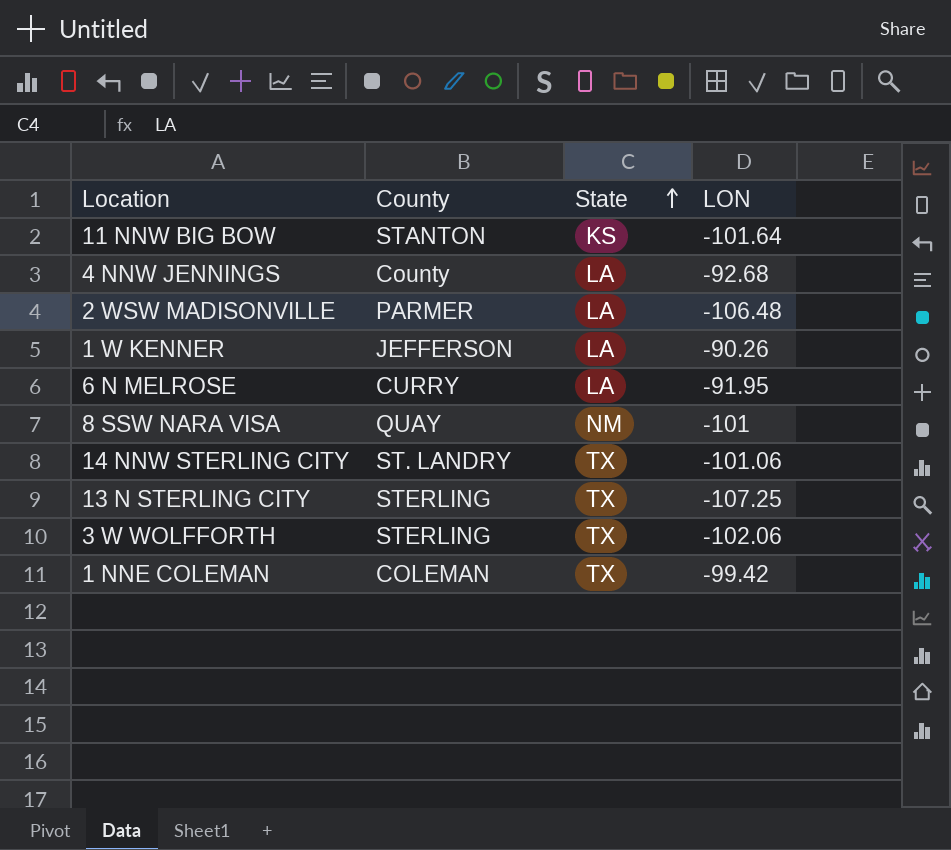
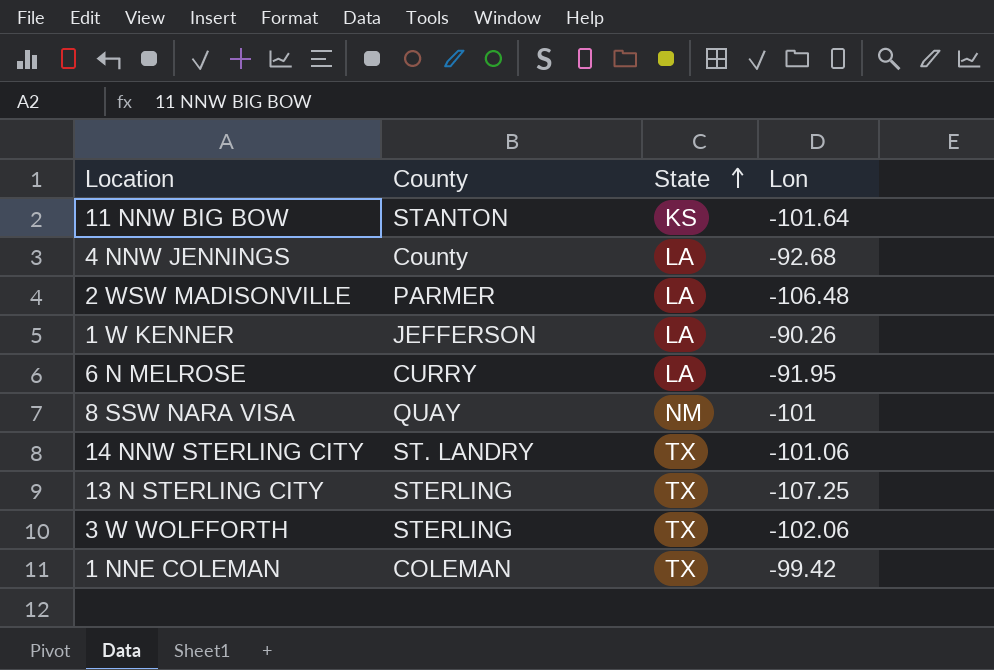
column name: LON -> Lon

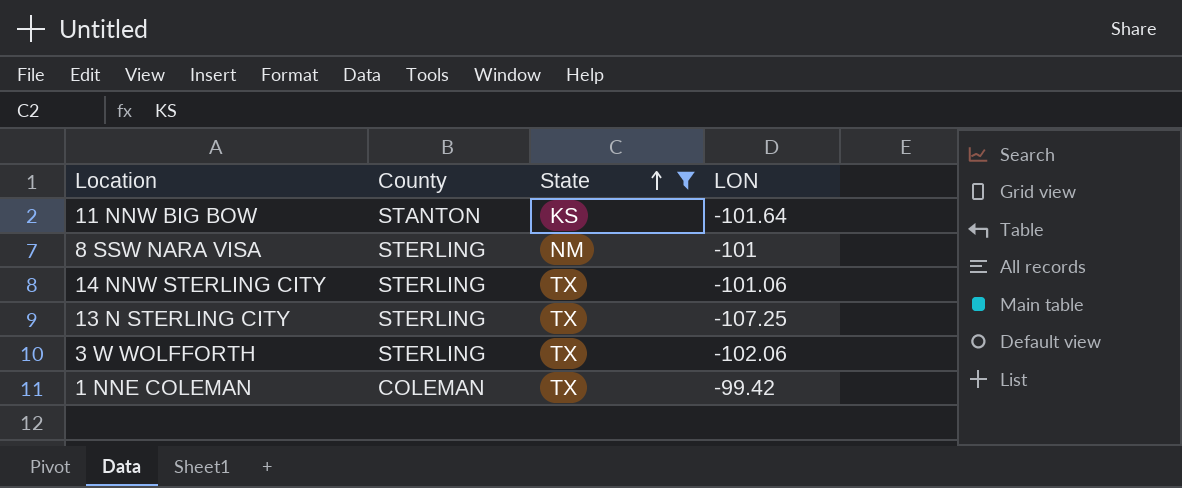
filter: none -> State != LA
column name: Lon -> LON
8 SSW NARA VISA | County: QUAY -> STERLING
14 NNW STERLING CITY | County: ST. LANDRY -> STERLING

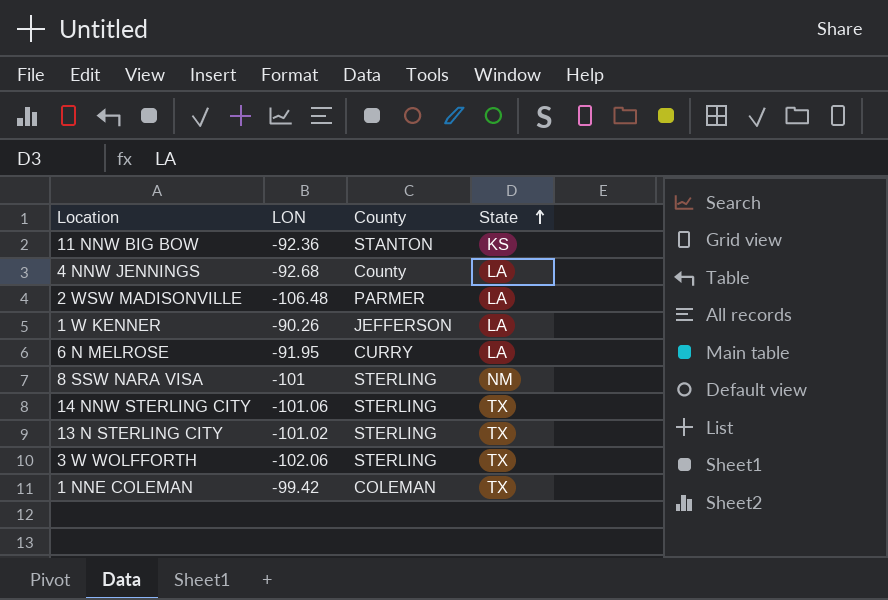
filter: State != LA -> none
column LON | position: 4 -> 2
11 NNW BIG BOW | LON: -101.64 -> -92.36
13 N STERLING CITY | LON: -107.25 -> -101.02

